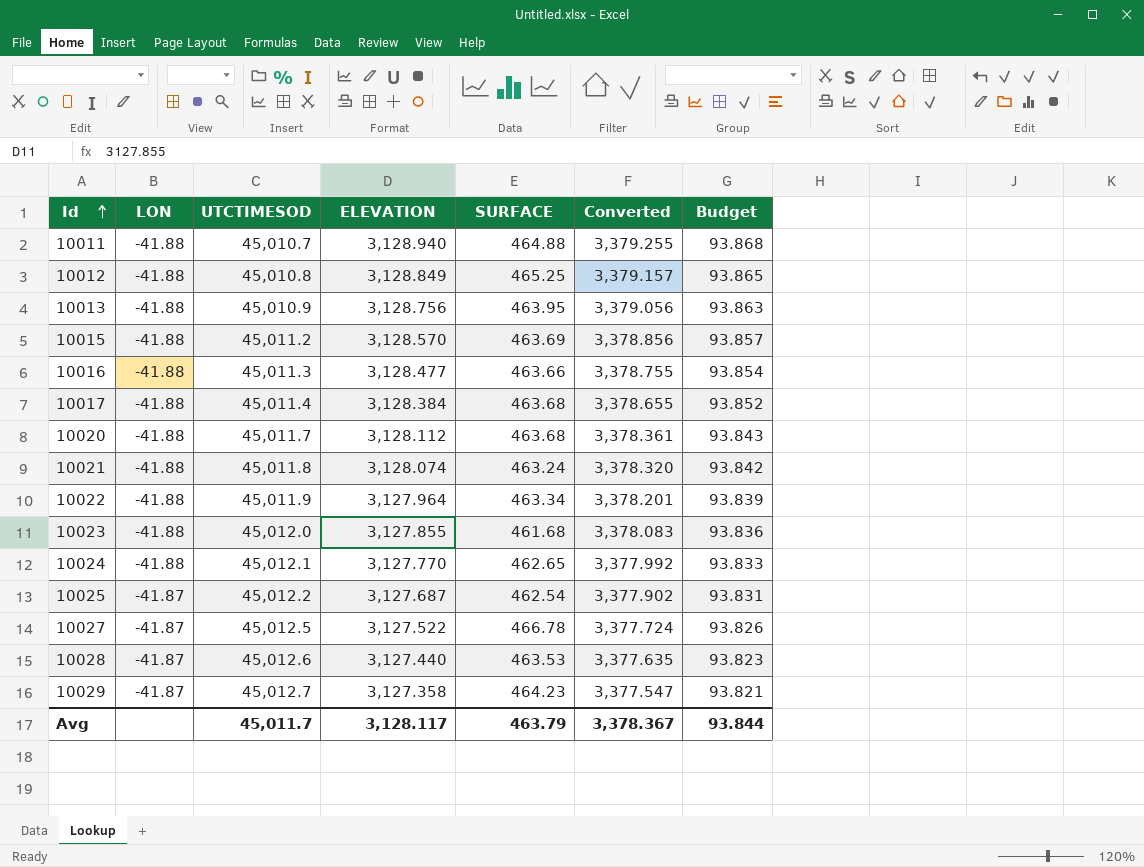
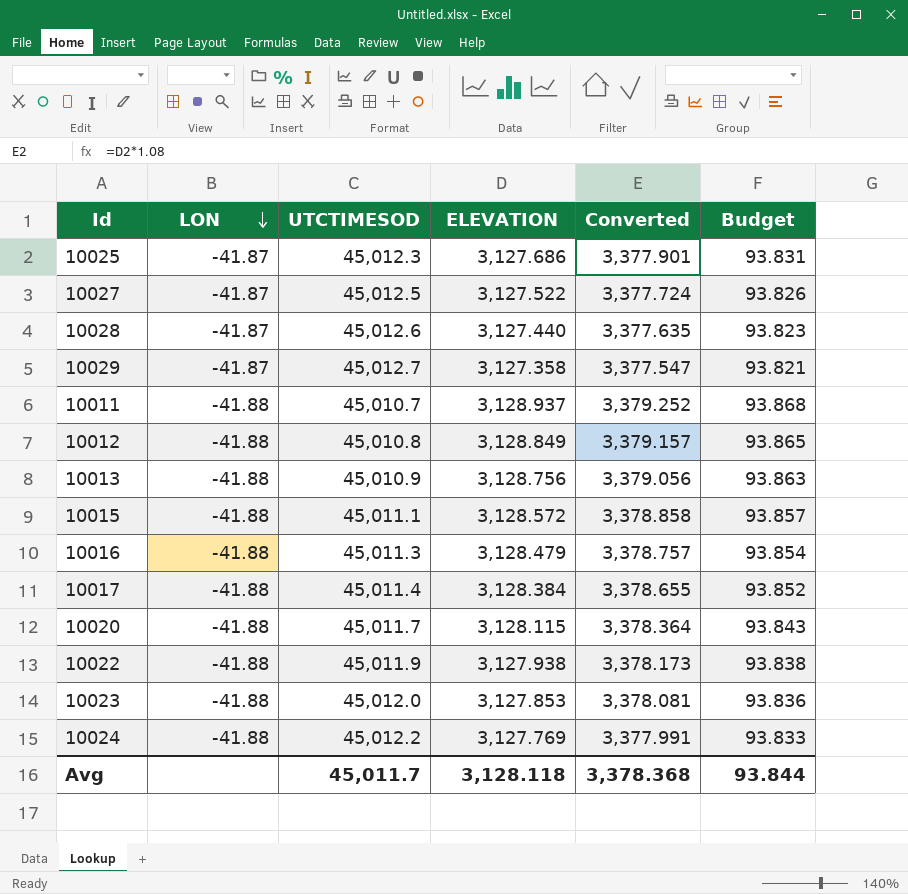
row order: Id ascending -> LON descending
column SURFACE | position: 5 -> none
row 10021: -41.88 | 45,011.8 | 3,128.074 | 463.24 | 3,378.320 | 93.842 -> none
10025 | UTCTIMESOD: 45,012.2 -> 45,012.3
10025 | ELEVATION: 3,127.687 -> 3,127.686
10025 | Converted: 3,377.902 -> 3,377.901
10011 | ELEVATION: 3,128.940 -> 3,128.937
10011 | Converted: 3,379.255 -> 3,379.252
10015 | UTCTIMESOD: 45,011.2 -> 45,011.1
10015 | ELEVATION: 3,128.570 -> 3,128.572
10015 | Converted: 3,378.856 -> 3,378.858
10016 | ELEVATION: 3,128.477 -> 3,128.479
10016 | Converted: 3,378.755 -> 3,378.757
10020 | ELEVATION: 3,128.112 -> 3,128.115
10020 | Converted: 3,378.361 -> 3,378.364
10022 | ELEVATION: 3,127.964 -> 3,127.938
10022 | Converted: 3,378.201 -> 3,378.173
10022 | Budget: 93.839 -> 93.838
10023 | ELEVATION: 3,127.855 -> 3,127.853
10023 | Converted: 3,378.083 -> 3,378.081
10024 | UTCTIMESOD: 45,012.1 -> 45,012.2
10024 | ELEVATION: 3,127.770 -> 3,127.769
10024 | Converted: 3,377.992 -> 3,377.991
Avg | ELEVATION: 3,128.117 -> 3,128.118
Avg | Converted: 3,378.367 -> 3,378.368

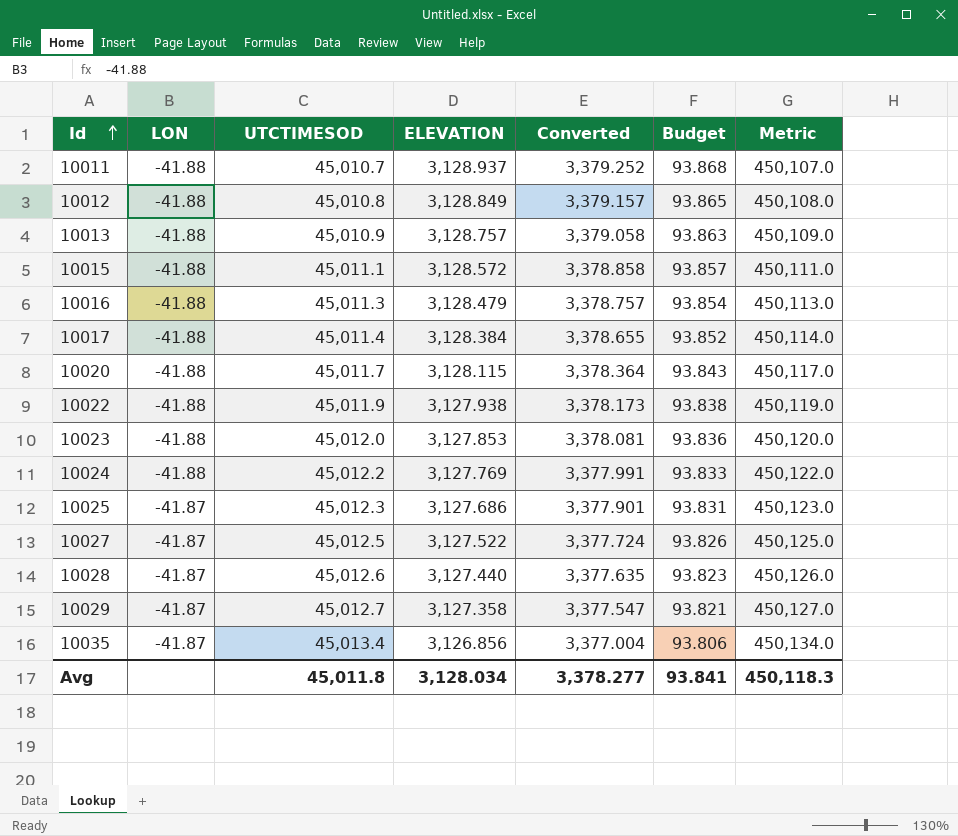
row order: LON descending -> Id ascending
column Metric | formula: none -> [UTCTIMESOD] * 10
10013 | ELEVATION: 3,128.756 -> 3,128.757
10013 | Converted: 3,379.056 -> 3,379.058
row 10035: none -> -41.87 | 45,013.4 | 3,126.856 | 3,377.004 | 93.806 | 450,134.0
Avg | UTCTIMESOD: 45,011.7 -> 45,011.8
Avg | ELEVATION: 3,128.118 -> 3,128.034
Avg | Converted: 3,378.368 -> 3,378.277
Avg | Budget: 93.844 -> 93.841

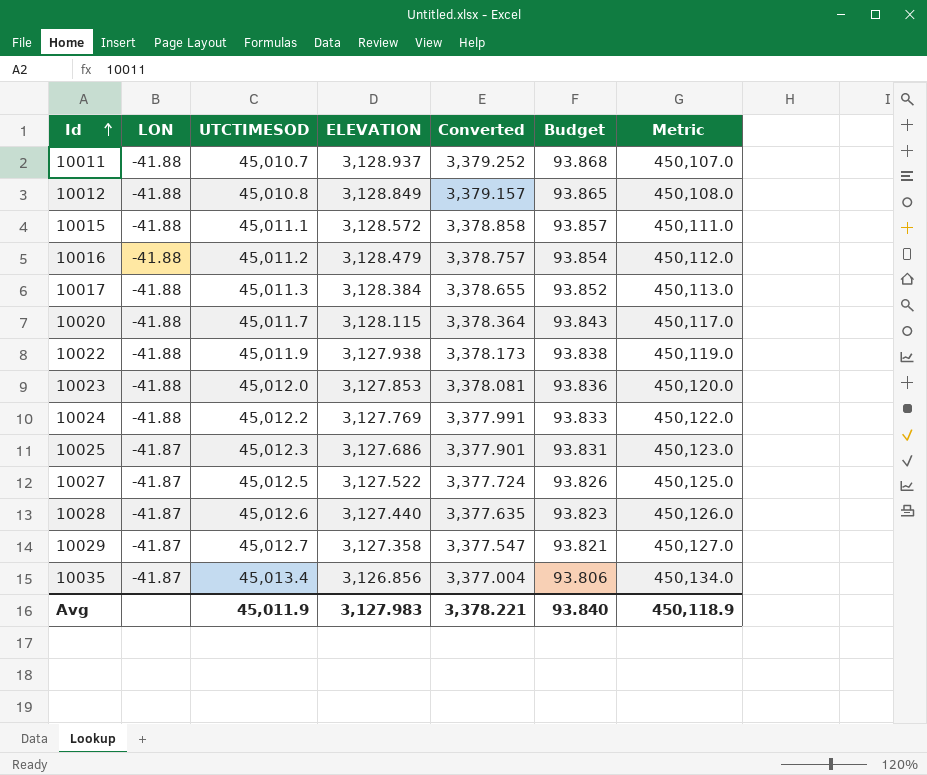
row 10013: -41.88 | 45,010.9 | 3,128.757 | 3,379.058 | 93.863 | 450,109.0 -> none
10016 | UTCTIMESOD: 45,011.3 -> 45,011.2
10016 | Metric: 450,113.0 -> 450,112.0
10017 | UTCTIMESOD: 45,011.4 -> 45,011.3
10017 | Metric: 450,114.0 -> 450,113.0
Avg | UTCTIMESOD: 45,011.8 -> 45,011.9
Avg | ELEVATION: 3,128.034 -> 3,127.983
Avg | Converted: 3,378.277 -> 3,378.221
Avg | Budget: 93.841 -> 93.840
Avg | Metric: 450,118.3 -> 450,118.9

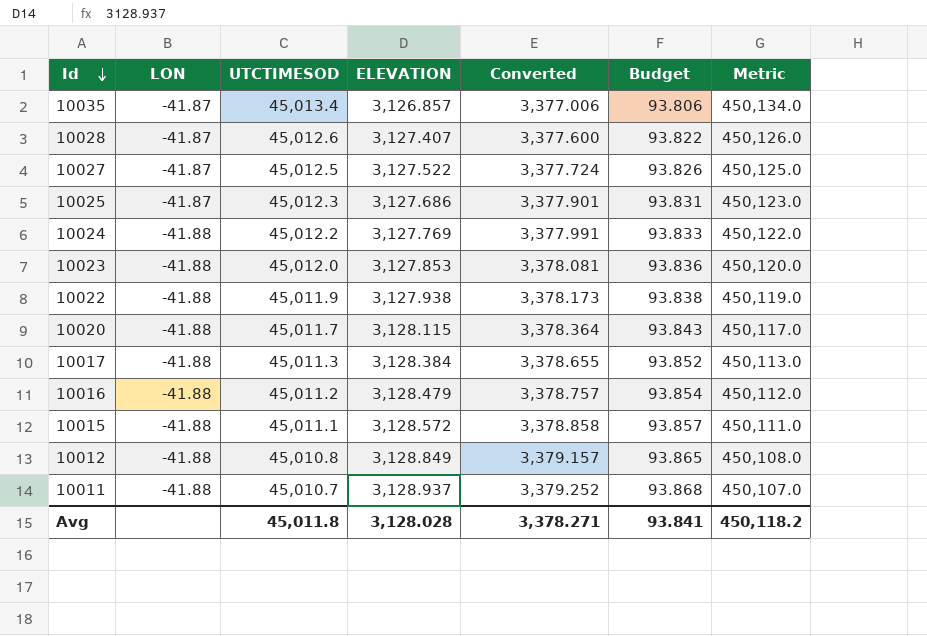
row order: Id ascending -> Id descending
row 10029: -41.87 | 45,012.7 | 3,127.358 | 3,377.547 | 93.821 | 450,127.0 -> none
10035 | ELEVATION: 3,126.856 -> 3,126.857
10035 | Converted: 3,377.004 -> 3,377.006
10028 | ELEVATION: 3,127.440 -> 3,127.407
10028 | Converted: 3,377.635 -> 3,377.600
10028 | Budget: 93.823 -> 93.822
Avg | UTCTIMESOD: 45,011.9 -> 45,011.8
Avg | ELEVATION: 3,127.983 -> 3,128.028
Avg | Converted: 3,378.221 -> 3,378.271
Avg | Budget: 93.840 -> 93.841
Avg | Metric: 450,118.9 -> 450,118.2

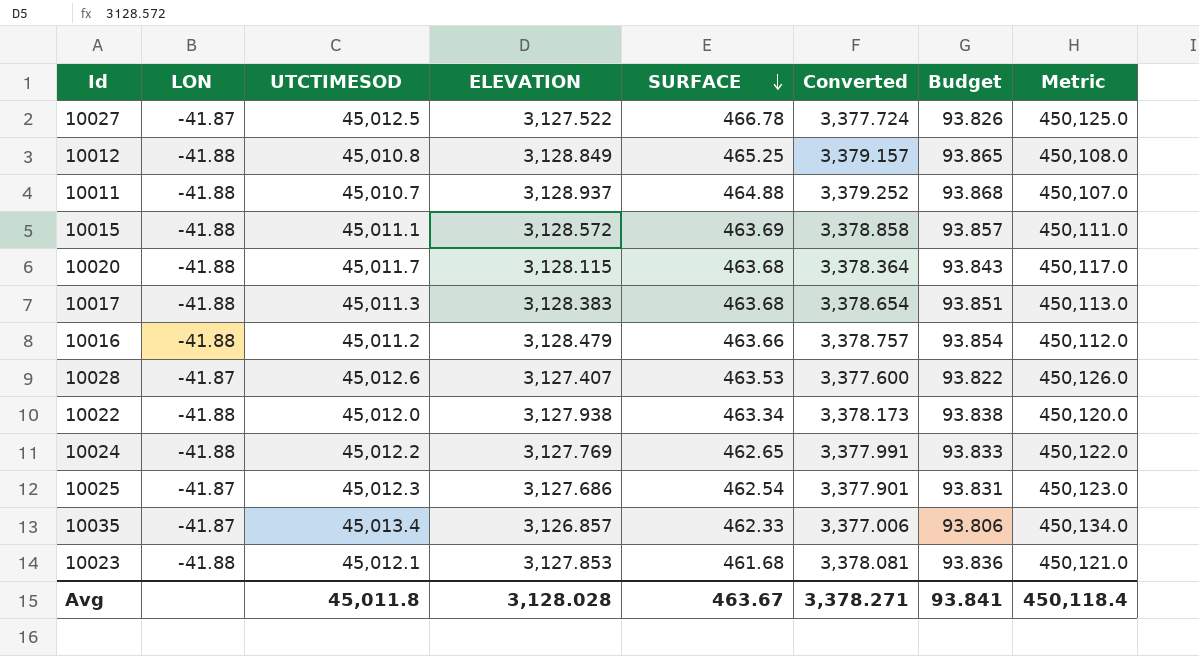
row order: Id descending -> SURFACE descending
column SURFACE | position: none -> 5
10017 | ELEVATION: 3,128.384 -> 3,128.383
10017 | Converted: 3,378.655 -> 3,378.654
10017 | Budget: 93.852 -> 93.851
10022 | UTCTIMESOD: 45,011.9 -> 45,012.0
10022 | Metric: 450,119.0 -> 450,120.0
10023 | UTCTIMESOD: 45,012.0 -> 45,012.1
10023 | Metric: 450,120.0 -> 450,121.0
Avg | Metric: 450,118.2 -> 450,118.4

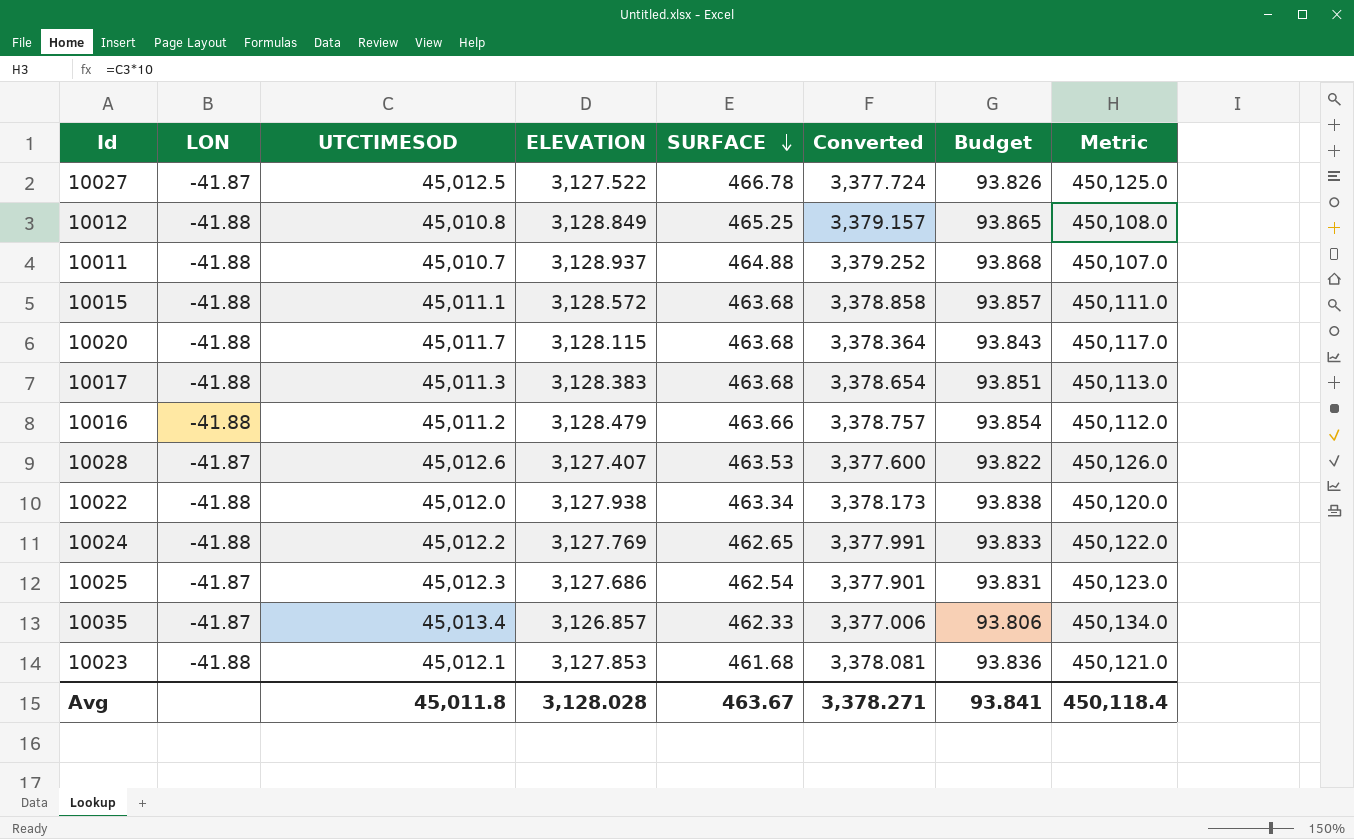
10015 | SURFACE: 463.69 -> 463.68

